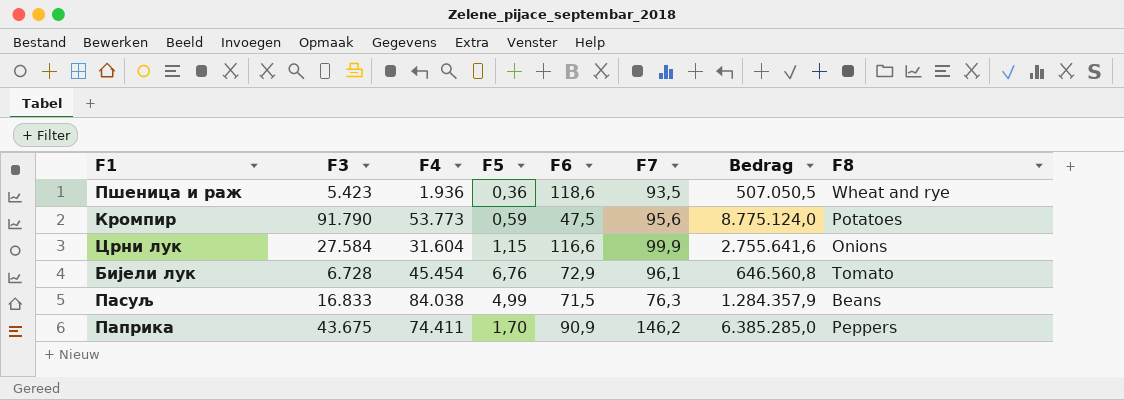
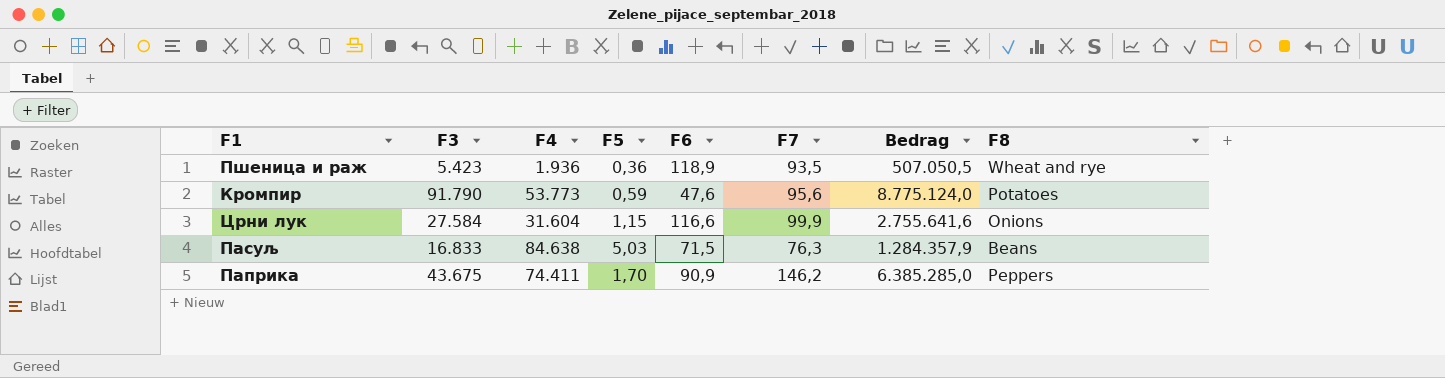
row Бијели лук: 6.728 | 45.454 | 6,76 | 72,9 | 96,1 | 646.560,8 | Tomato -> none
Пшеница и раж | F6: 118,6 -> 118,9
Кромпир | F6: 47,5 -> 47,6
Пасуљ | F4: 84.038 -> 84.638
Пасуљ | F5: 4,99 -> 5,03

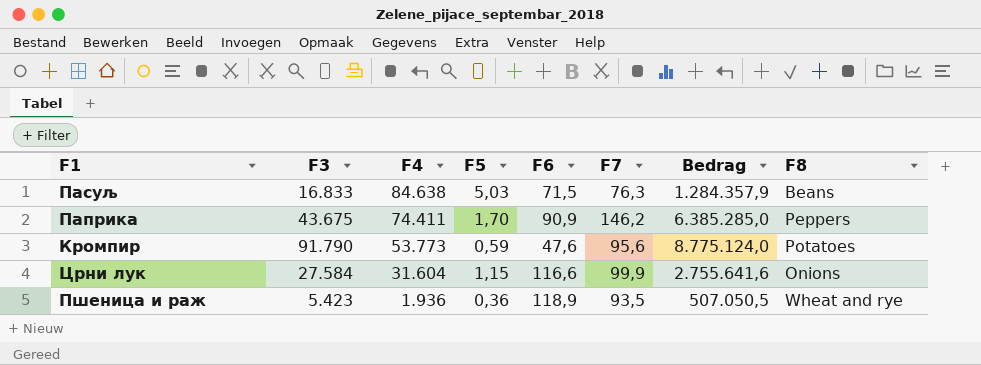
row order: none -> F4 descending

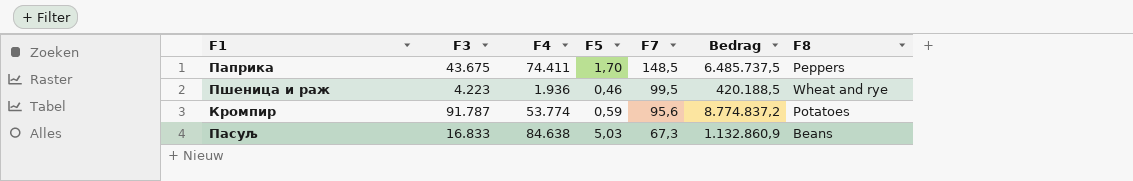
row order: F4 descending -> F7 descending
column F6 | position: 5 -> none
row Црни лук: 27.584 | 31.604 | 1,15 | 116,6 | 99,9 | 2.755.641,6 | Onions -> none
Паприка | F7: 146,2 -> 148,5
Паприка | Bedrag: 6.385.285,0 -> 6.485.737,5
Пшеница и раж | F3: 5.423 -> 4.223
Пшеница и раж | F5: 0,36 -> 0,46
Пшеница и раж | F7: 93,5 -> 99,5
Пшеница и раж | Bedrag: 507.050,5 -> 420.188,5
Кромпир | F3: 91.790 -> 91.787
Кромпир | F4: 53.773 -> 53.774
Кромпир | Bedrag: 8.775.124,0 -> 8.774.837,2
Пасуљ | F7: 76,3 -> 67,3
Пасуљ | Bedrag: 1.284.357,9 -> 1.132.860,9

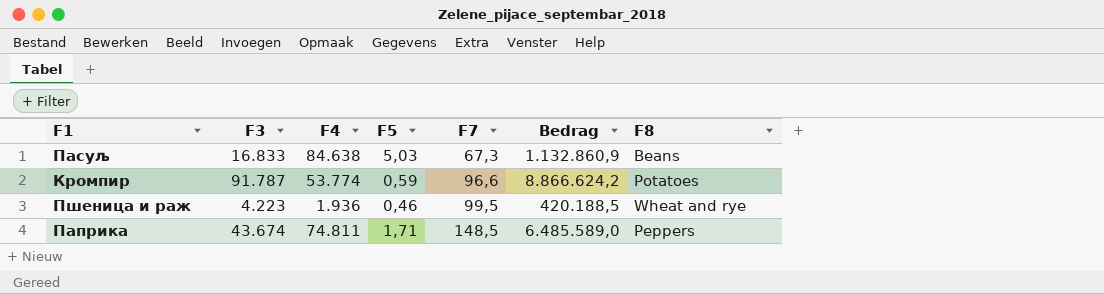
row order: F7 descending -> F7 ascending
Кромпир | F7: 95,6 -> 96,6
Кромпир | Bedrag: 8.774.837,2 -> 8.866.624,2
Паприка | F3: 43.675 -> 43.674
Паприка | F4: 74.411 -> 74.811
Паприка | F5: 1,70 -> 1,71
Паприка | Bedrag: 6.485.737,5 -> 6.485.589,0

